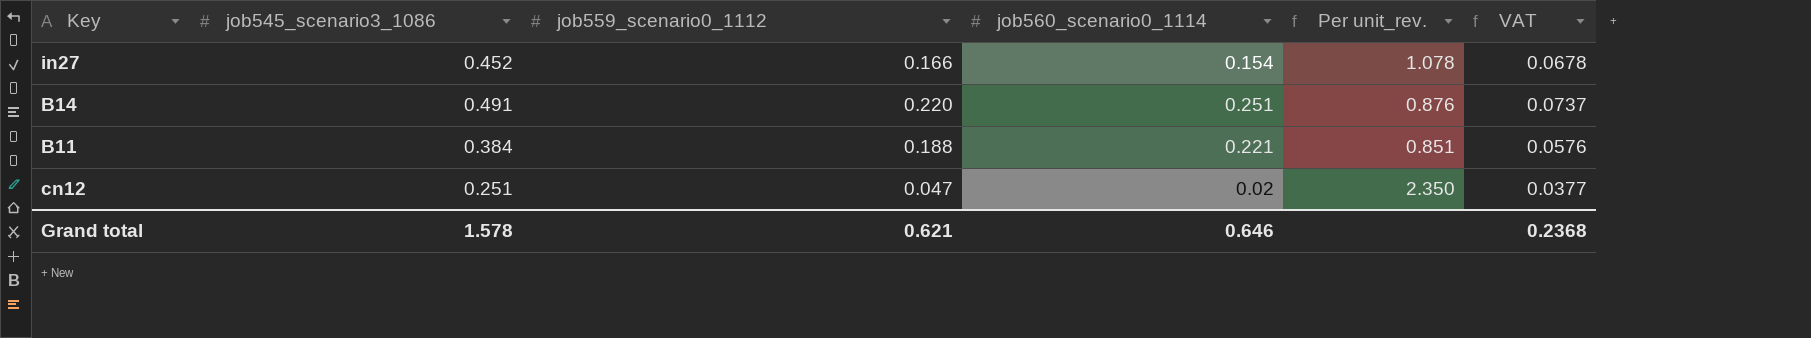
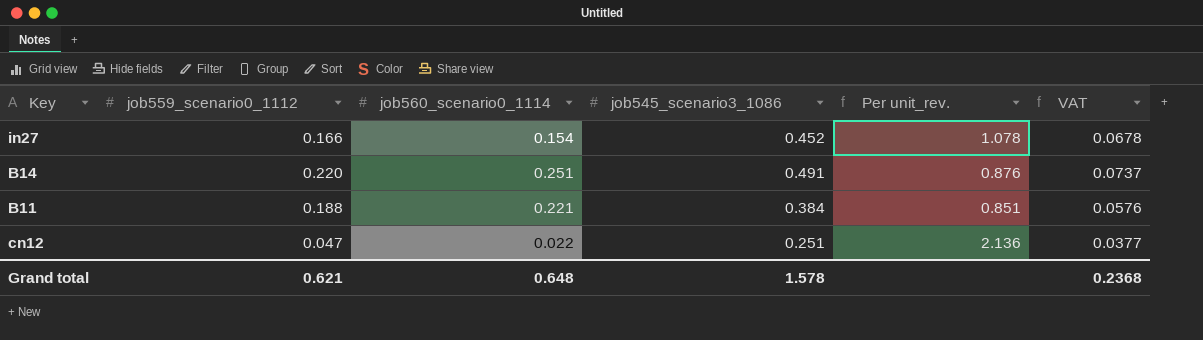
column job545_scenario3_1086 | position: 2 -> 4
cn12 | job560_scenario0_1114: 0.02 -> 0.022
cn12 | Per unit_rev.: 2.350 -> 2.136
Grand total | job560_scenario0_1114: 0.646 -> 0.648

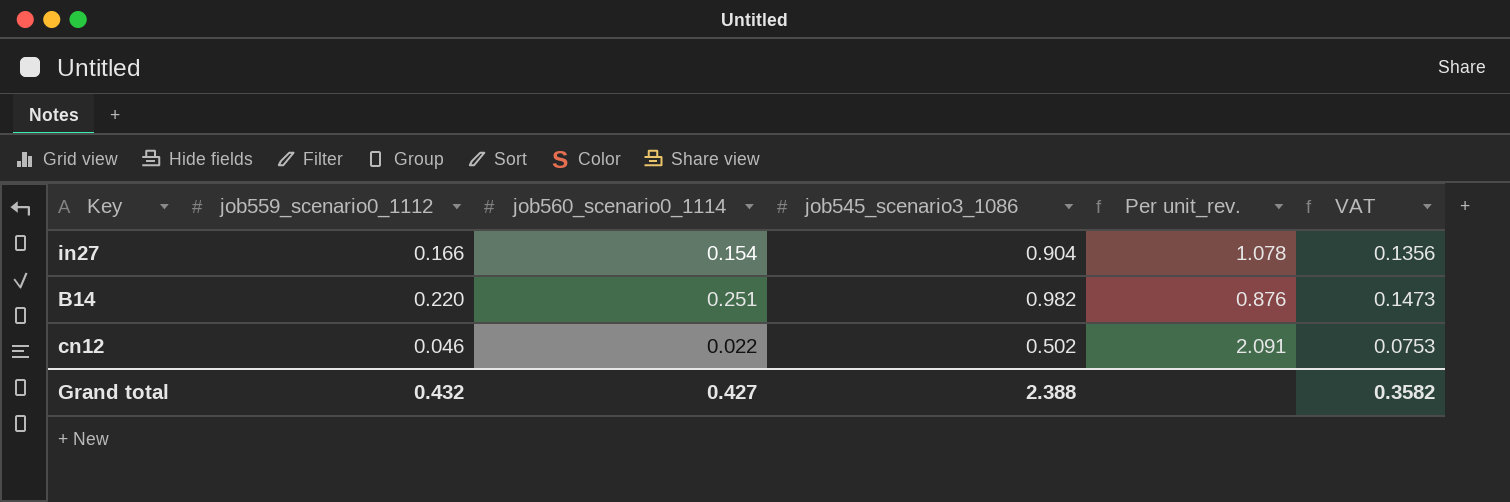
row B11: 0.188 | 0.221 | 0.384 | 0.851 | 0.0576 -> none
in27 | job545_scenario3_1086: 0.452 -> 0.904
in27 | VAT: 0.0678 -> 0.1356
B14 | job545_scenario3_1086: 0.491 -> 0.982
B14 | VAT: 0.0737 -> 0.1473
cn12 | job559_scenario0_1112: 0.047 -> 0.046
cn12 | job545_scenario3_1086: 0.251 -> 0.502
cn12 | Per unit_rev.: 2.136 -> 2.091
cn12 | VAT: 0.0377 -> 0.0753
Grand total | job559_scenario0_1112: 0.621 -> 0.432
Grand total | job560_scenario0_1114: 0.648 -> 0.427
Grand total | job545_scenario3_1086: 1.578 -> 2.388
Grand total | VAT: 0.2368 -> 0.3582

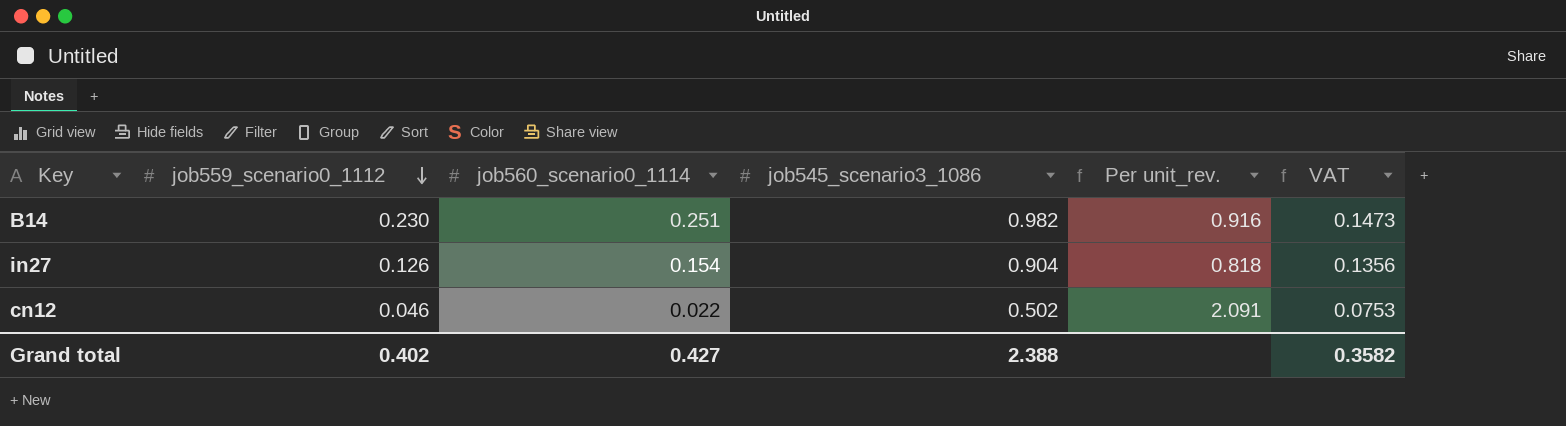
row order: none -> job559_scenario0_1112 descending
B14 | job559_scenario0_1112: 0.220 -> 0.230
B14 | Per unit_rev.: 0.876 -> 0.916
in27 | job559_scenario0_1112: 0.166 -> 0.126
in27 | Per unit_rev.: 1.078 -> 0.818
Grand total | job559_scenario0_1112: 0.432 -> 0.402

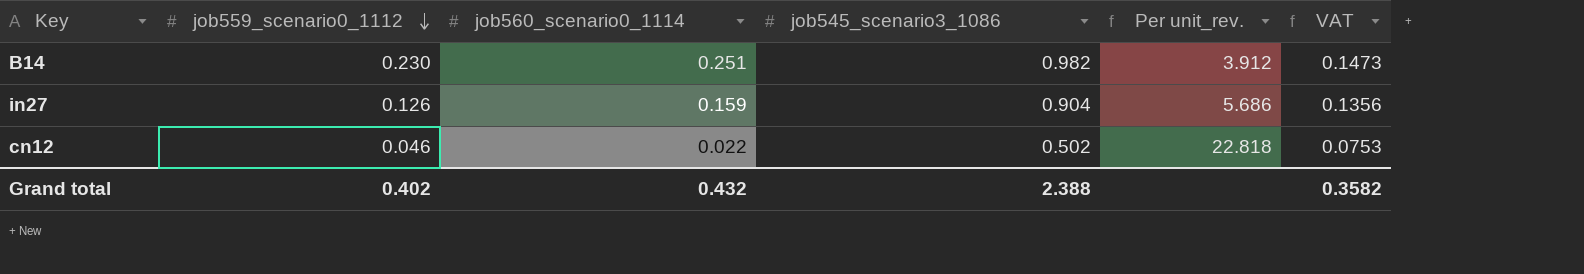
column Per unit_rev. | formula: [job559_scenario0_1112] / [job560_scenario0_1114] -> [job545_scenario3_1086] / [job560_scenario0_1114]
in27 | job560_scenario0_1114: 0.154 -> 0.159
Grand total | job560_scenario0_1114: 0.427 -> 0.432

